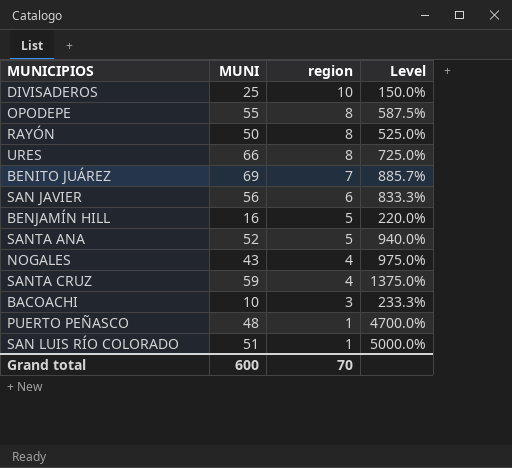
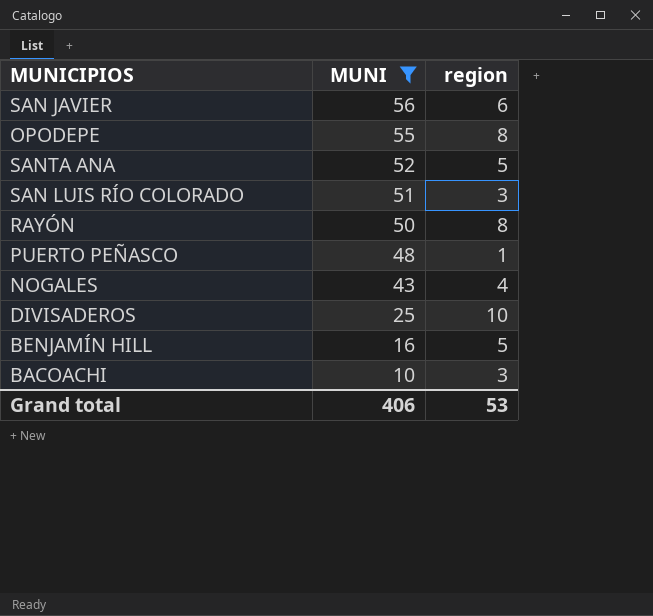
filter: none -> MUNI <= 56
row order: region descending -> MUNI descending
column Level | formula: ([MUNI] - [region]) / [region] -> none
SAN LUIS RÍO COLORADO | region: 1 -> 3
Grand total | MUNI: 600 -> 406
Grand total | region: 70 -> 53

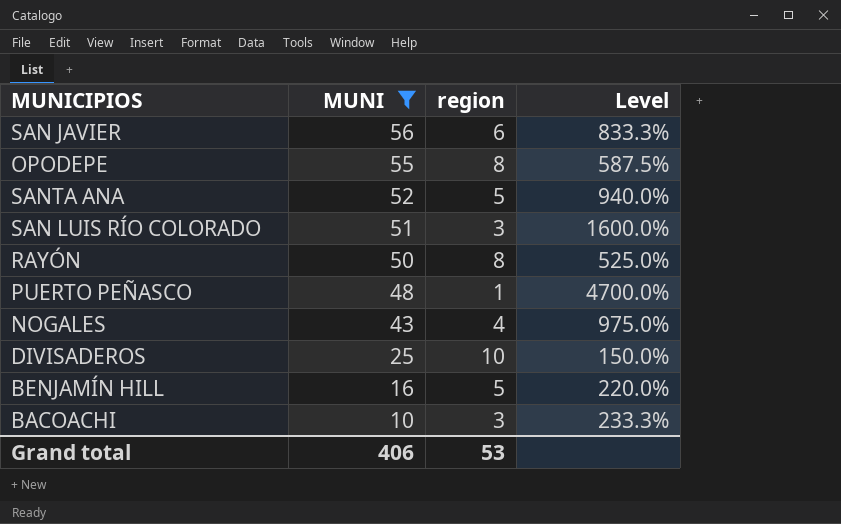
column Level | formula: none -> ([MUNI] - [region]) / [region]

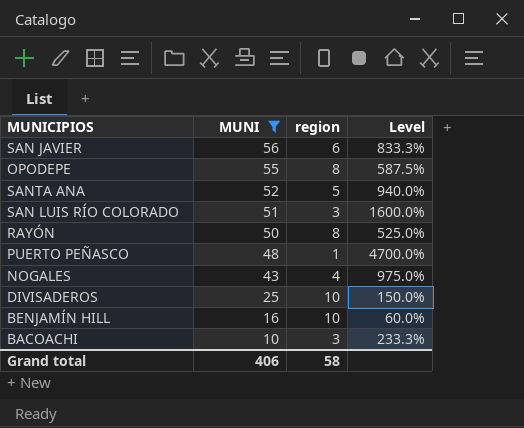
BENJAMÍN HILL | region: 5 -> 10
BENJAMÍN HILL | Level: 220.0% -> 60.0%
Grand total | region: 53 -> 58

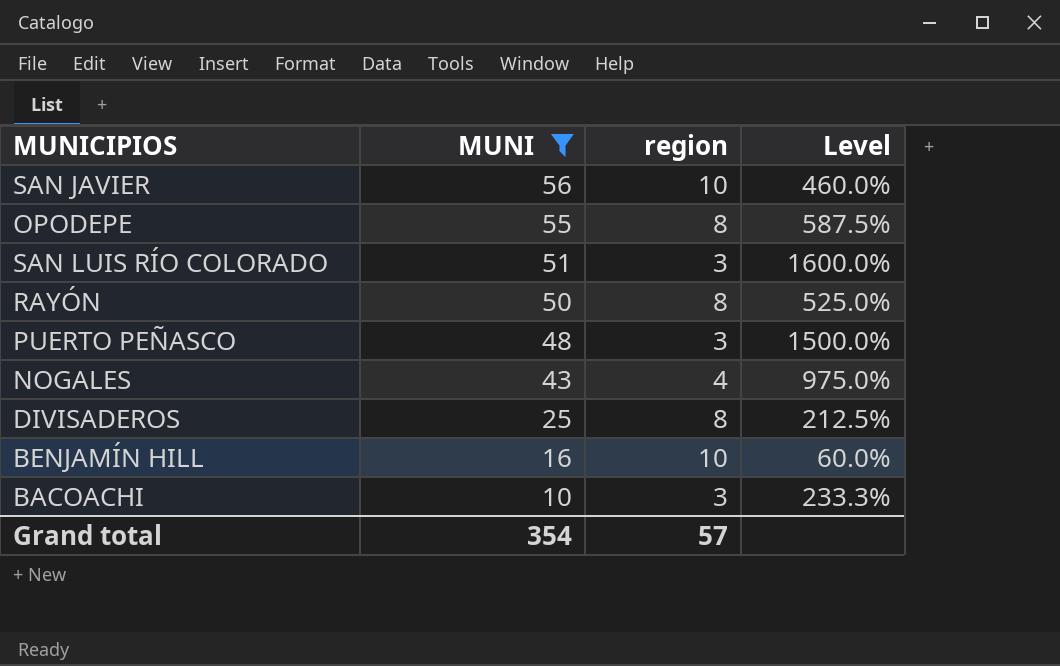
row SANTA ANA: 52 | 5 | 940.0% -> none
SAN JAVIER | region: 6 -> 10
SAN JAVIER | Level: 833.3% -> 460.0%
PUERTO PEÑASCO | region: 1 -> 3
PUERTO PEÑASCO | Level: 4700.0% -> 1500.0%
DIVISADEROS | region: 10 -> 8
DIVISADEROS | Level: 150.0% -> 212.5%
Grand total | MUNI: 406 -> 354
Grand total | region: 58 -> 57

